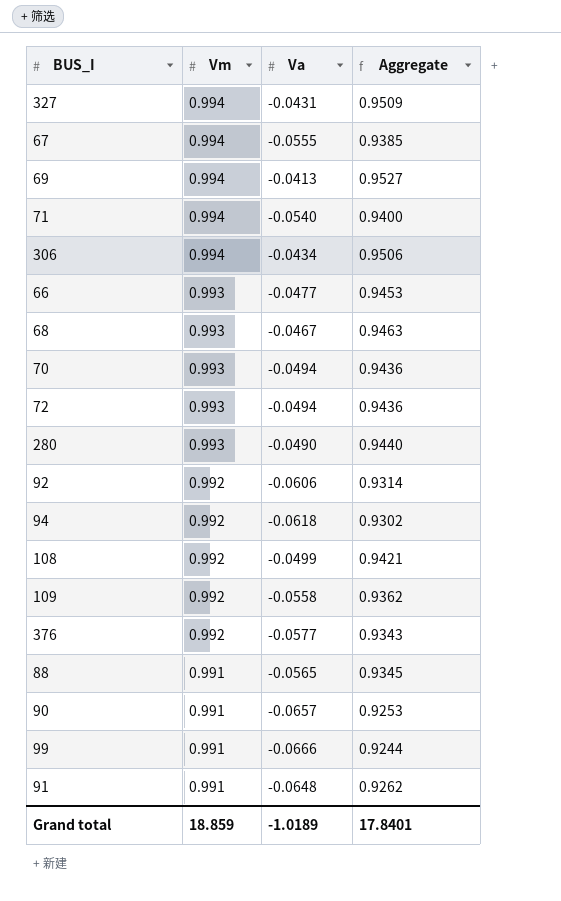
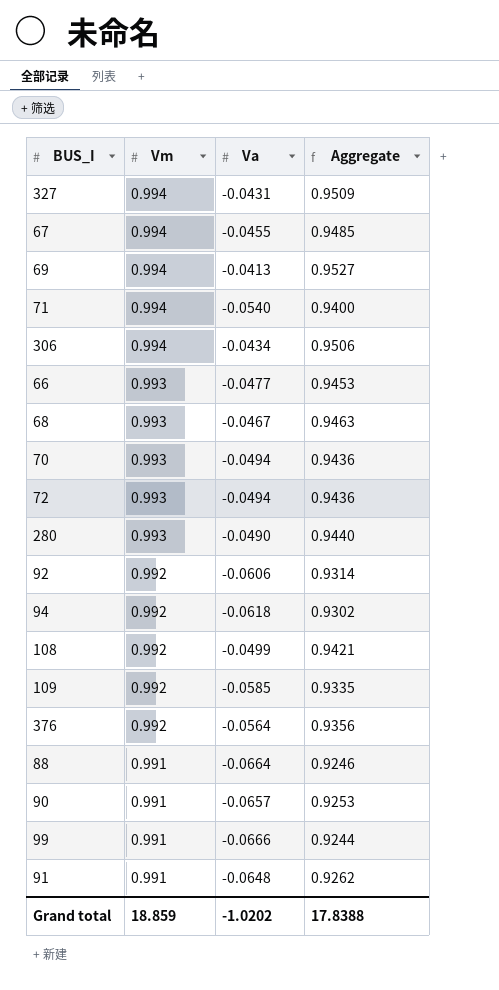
67 | Va: -0.0555 -> -0.0455
67 | Aggregate: 0.9385 -> 0.9485
109 | Va: -0.0558 -> -0.0585
109 | Aggregate: 0.9362 -> 0.9335
376 | Va: -0.0577 -> -0.0564
376 | Aggregate: 0.9343 -> 0.9356
88 | Va: -0.0565 -> -0.0664
88 | Aggregate: 0.9345 -> 0.9246
Grand total | Va: -1.0189 -> -1.0202
Grand total | Aggregate: 17.8401 -> 17.8388

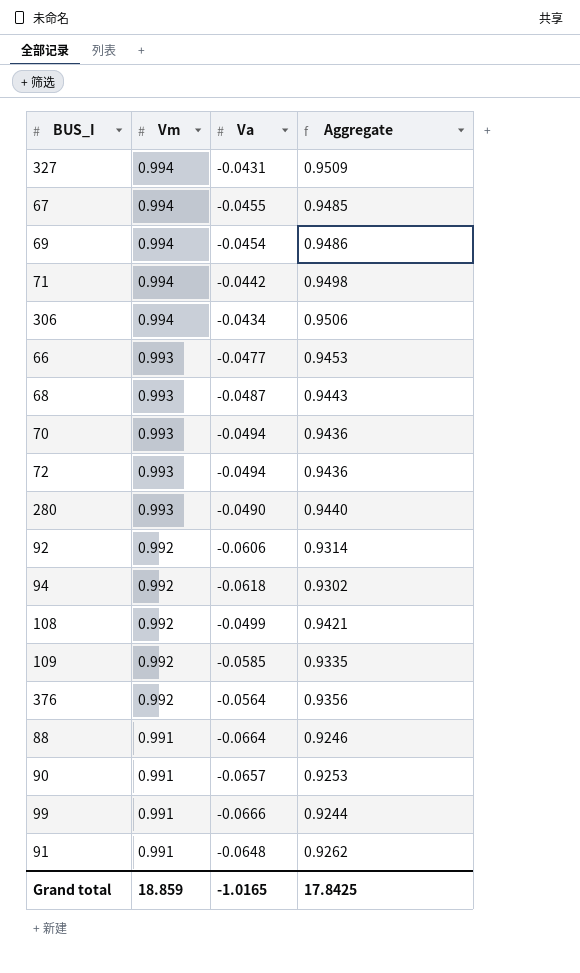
69 | Va: -0.0413 -> -0.0454
69 | Aggregate: 0.9527 -> 0.9486
71 | Va: -0.0540 -> -0.0442
71 | Aggregate: 0.9400 -> 0.9498
68 | Va: -0.0467 -> -0.0487
68 | Aggregate: 0.9463 -> 0.9443
Grand total | Va: -1.0202 -> -1.0165
Grand total | Aggregate: 17.8388 -> 17.8425

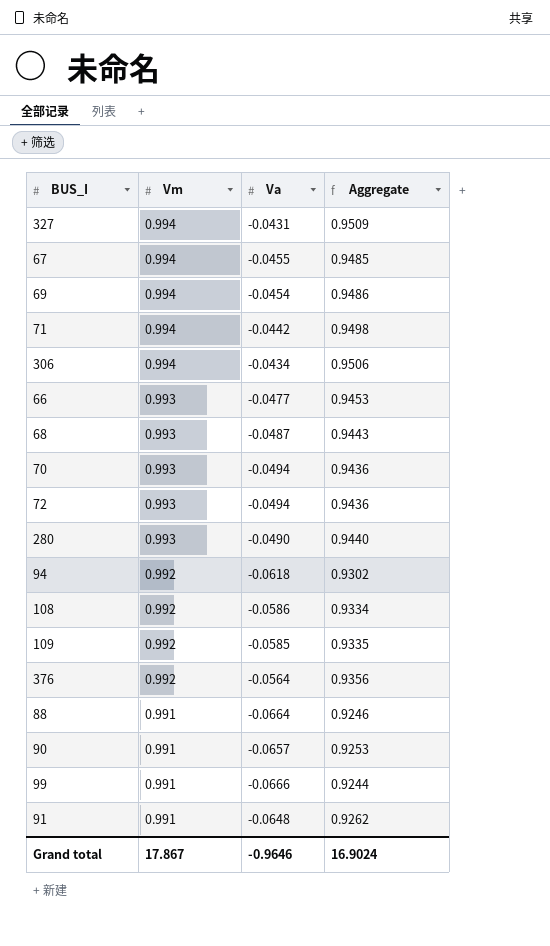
row 92: 0.992 | -0.0606 | 0.9314 -> none
108 | Va: -0.0499 -> -0.0586
108 | Aggregate: 0.9421 -> 0.9334
Grand total | Vm: 18.859 -> 17.867
Grand total | Va: -1.0165 -> -0.9646
Grand total | Aggregate: 17.8425 -> 16.9024

